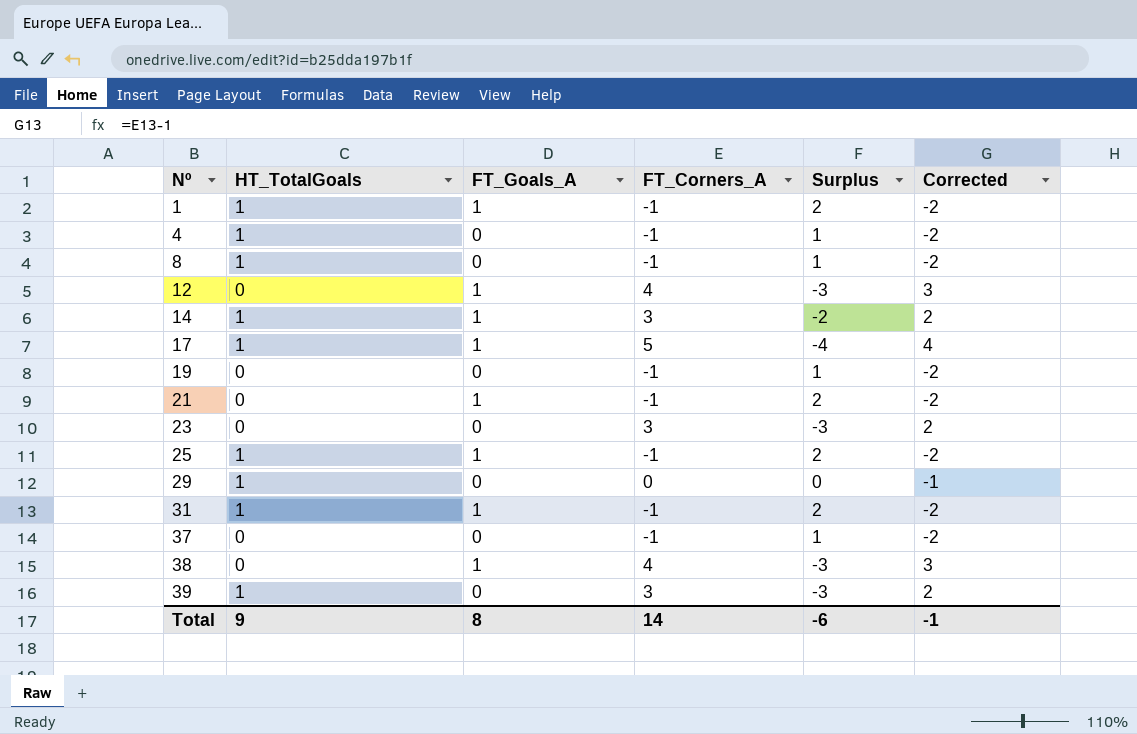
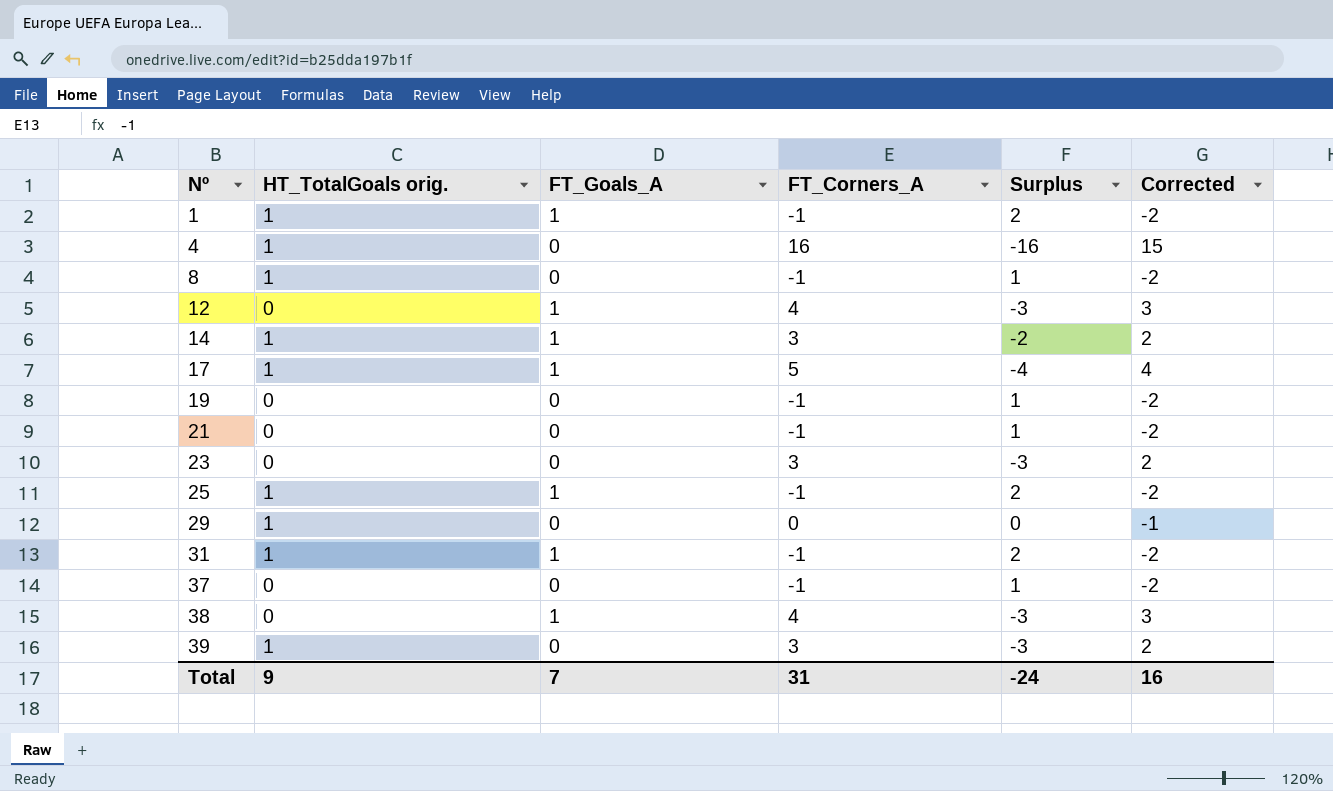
column name: HT_TotalGoals -> HT_TotalGoals orig.
4 | FT_Corners_A: -1 -> 16
4 | Surplus: 1 -> -16
4 | Corrected: -2 -> 15
21 | FT_Goals_A: 1 -> 0
21 | Surplus: 2 -> 1
Total | FT_Goals_A: 8 -> 7
Total | FT_Corners_A: 14 -> 31
Total | Surplus: -6 -> -24
Total | Corrected: -1 -> 16

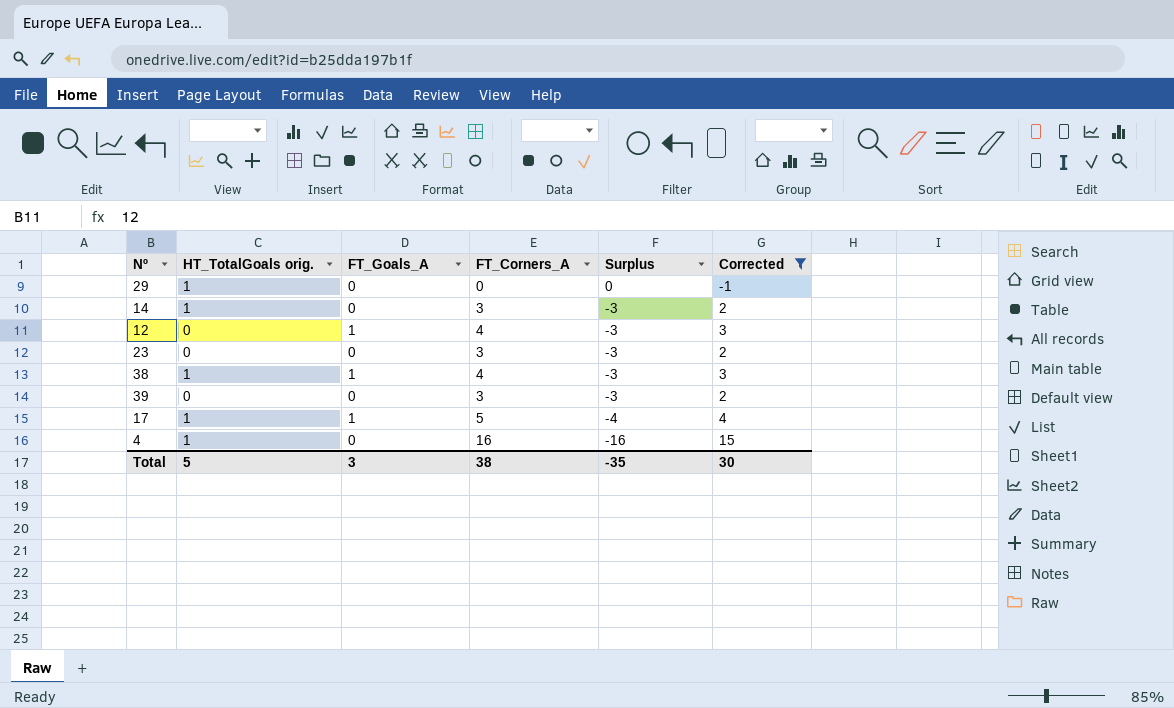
filter: none -> Corrected != -2
row order: Nº ascending -> Surplus descending
14 | FT_Goals_A: 1 -> 0
14 | Surplus: -2 -> -3
38 | HT_TotalGoals orig.: 0 -> 1
39 | HT_TotalGoals orig.: 1 -> 0
Total | HT_TotalGoals orig.: 9 -> 5
Total | FT_Goals_A: 7 -> 3
Total | FT_Corners_A: 31 -> 38
Total | Surplus: -24 -> -35
Total | Corrected: 16 -> 30

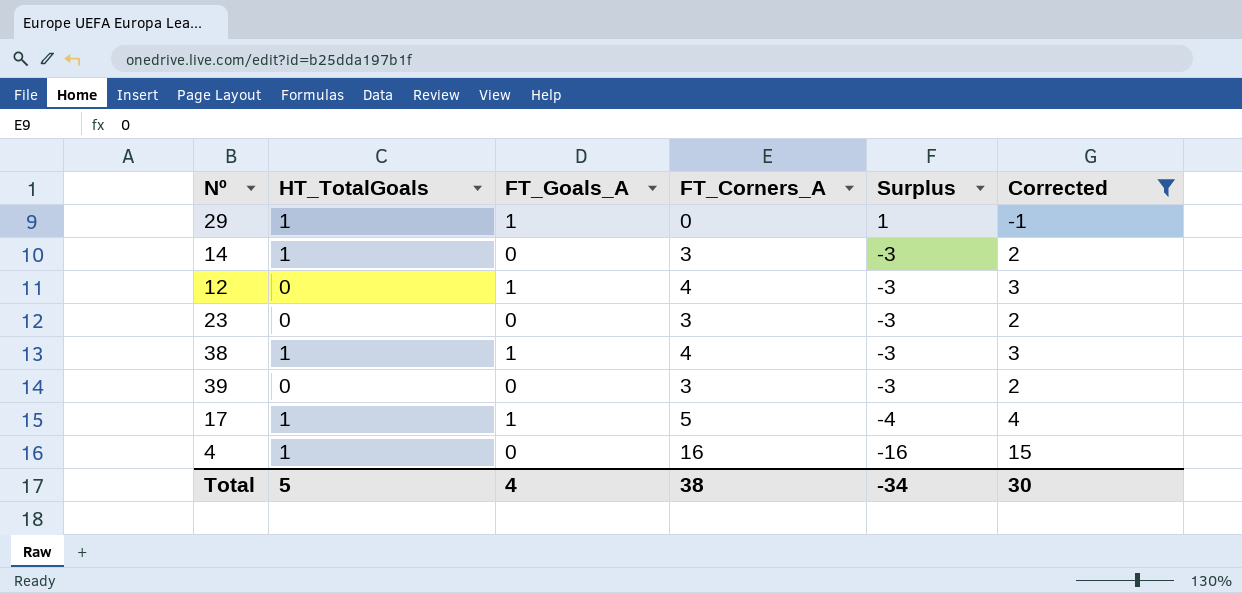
column name: HT_TotalGoals orig. -> HT_TotalGoals
29 | FT_Goals_A: 0 -> 1
29 | Surplus: 0 -> 1
Total | FT_Goals_A: 3 -> 4
Total | Surplus: -35 -> -34

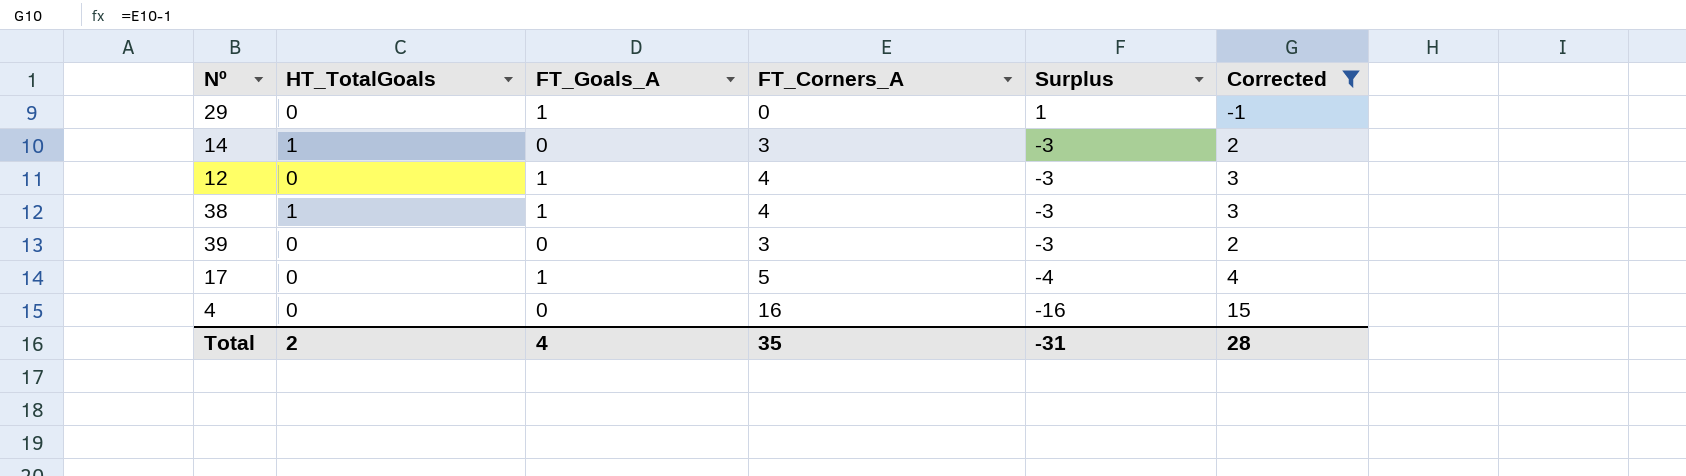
row 23: 0 | 0 | 3 | -3 | 2 -> none
29 | HT_TotalGoals: 1 -> 0
17 | HT_TotalGoals: 1 -> 0
4 | HT_TotalGoals: 1 -> 0
Total | HT_TotalGoals: 5 -> 2
Total | FT_Corners_A: 38 -> 35
Total | Surplus: -34 -> -31
Total | Corrected: 30 -> 28

